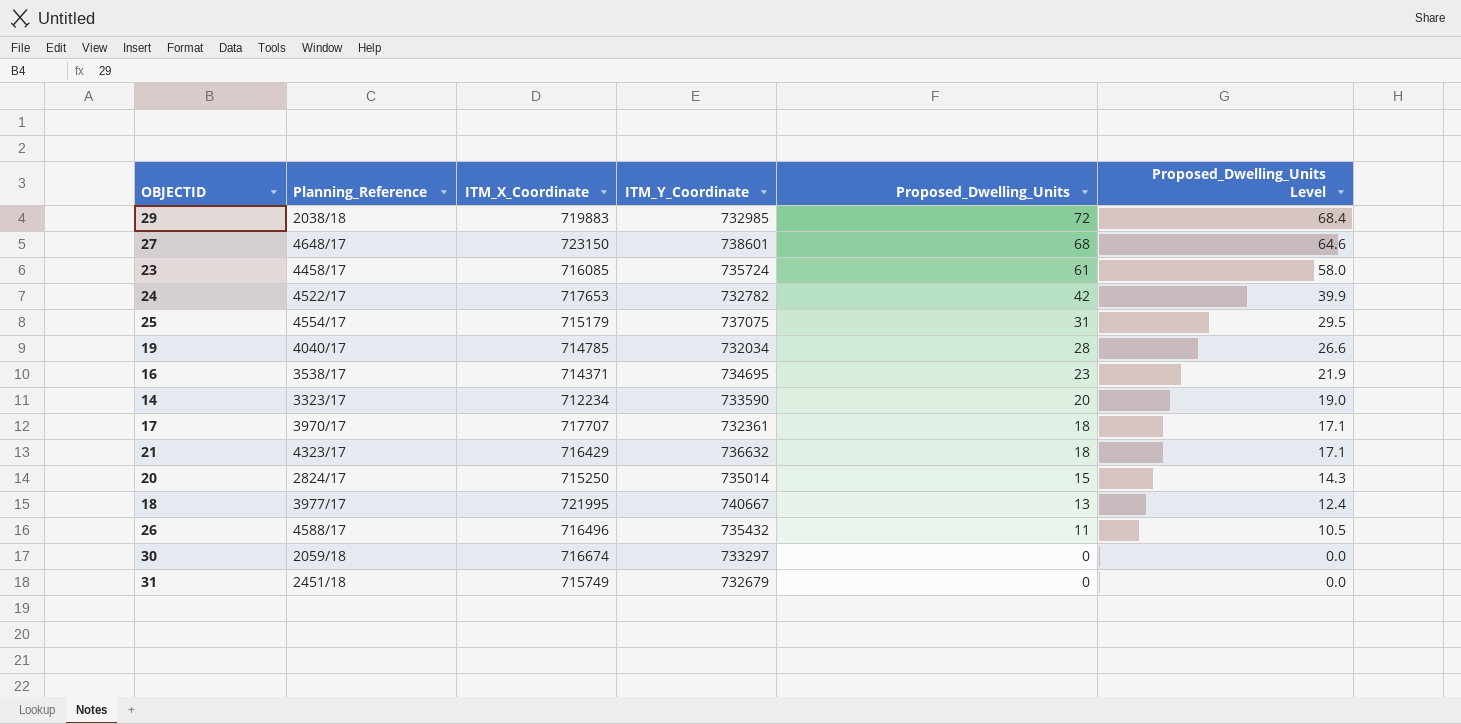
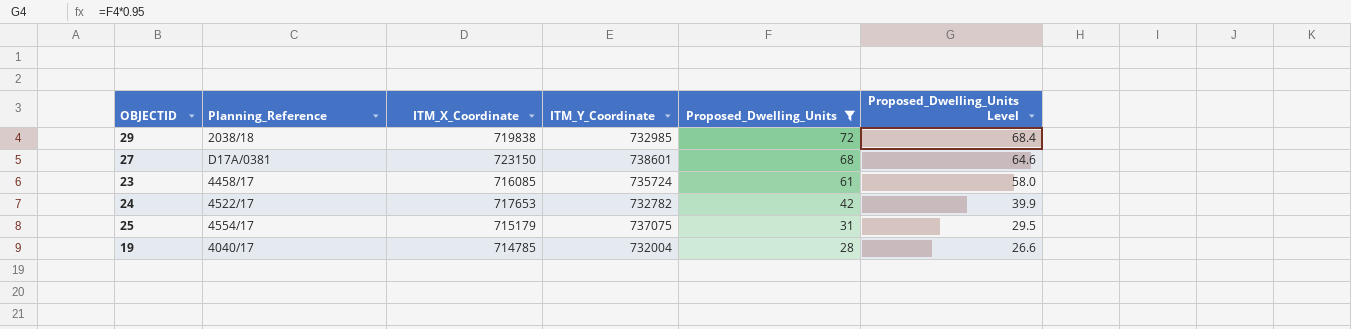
filter: none -> Proposed_Dwelling_Units >= 28
29 | ITM_X_Coordinate: 719883 -> 719838
27 | Planning_Reference: 4648/17 -> D17A/0381
19 | ITM_Y_Coordinate: 732034 -> 732004

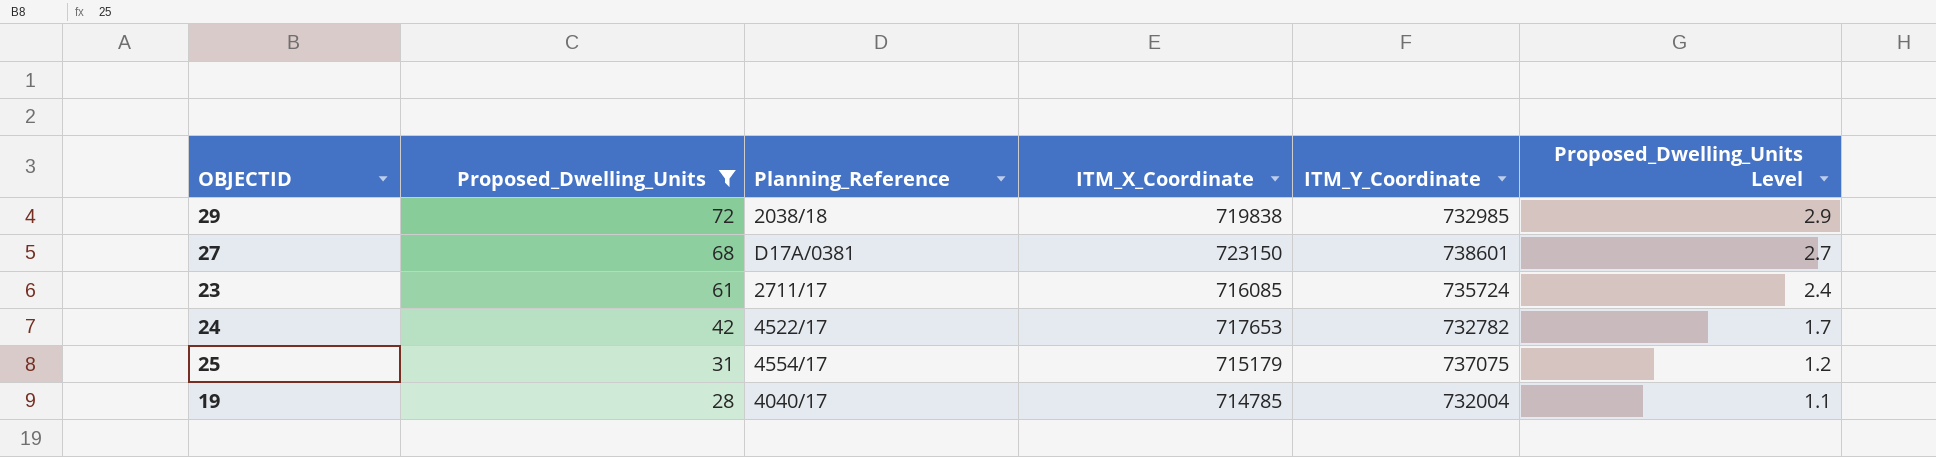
column Proposed_Dwelling_Units | position: 5 -> 2
column Proposed_Dwelling_Units Level | formula: [Proposed_Dwelling_Units] * 0.95 -> [Proposed_Dwelling_Units] * 0.04
23 | Planning_Reference: 4458/17 -> 2711/17

